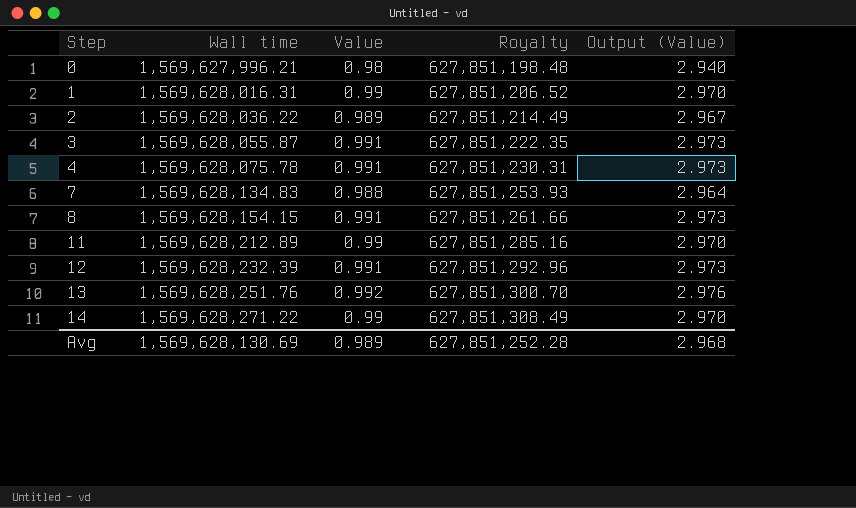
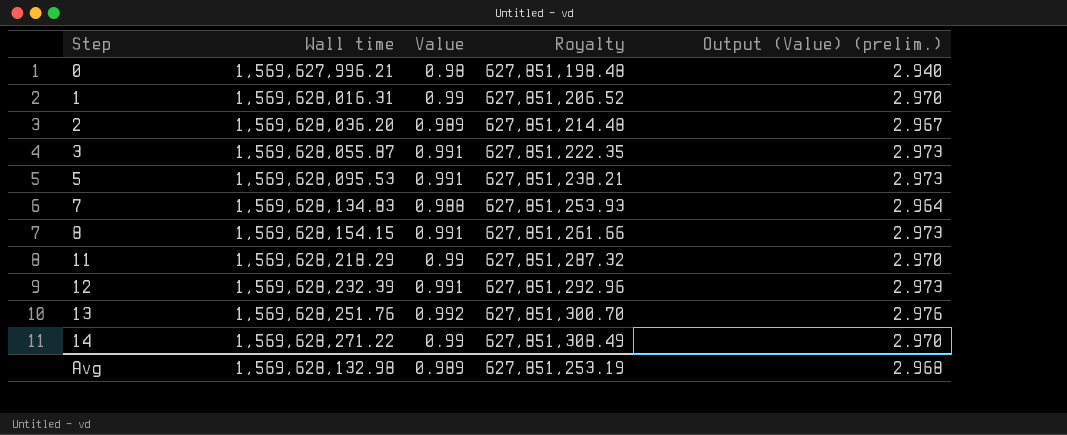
column name: Output (Value) -> Output (Value) (prelim.)
row 4: 1,569,628,075.78 | 0.991 | 627,851,230.31 | 2.973 -> none
2 | Wall time: 1,569,628,036.22 -> 1,569,628,036.20
2 | Royalty: 627,851,214.49 -> 627,851,214.48
row 5: none -> 1,569,628,095.53 | 0.991 | 627,851,238.21 | 2.973
11 | Wall time: 1,569,628,212.89 -> 1,569,628,218.29
11 | Royalty: 627,851,285.16 -> 627,851,287.32
Avg | Wall time: 1,569,628,130.69 -> 1,569,628,132.98
Avg | Royalty: 627,851,252.28 -> 627,851,253.19

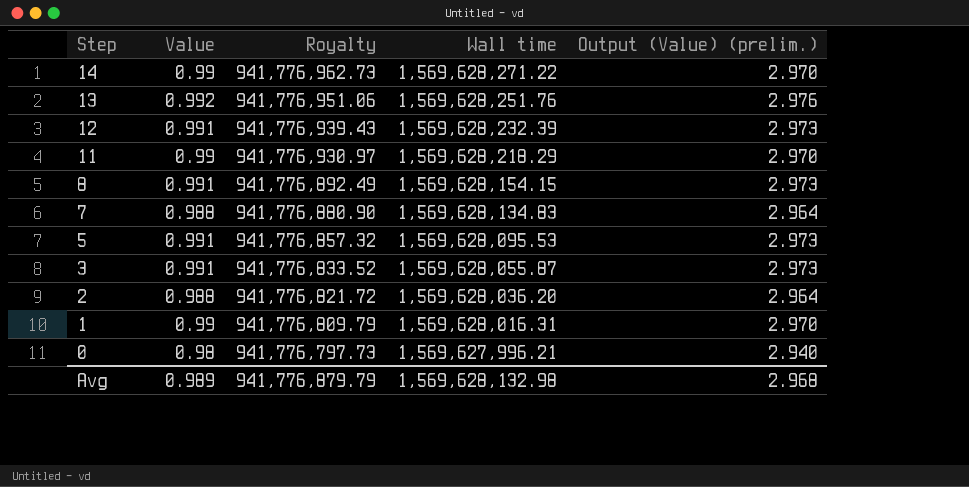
row order: Step ascending -> Step descending
column Royalty | formula: [Wall time] * 0.4 -> [Wall time] * 0.6
column Wall time | position: 2 -> 4
2 | Value: 0.989 -> 0.988
2 | Output (Value) (prelim.): 2.967 -> 2.964
Avg | Royalty: 627,851,253.19 -> 941,776,879.79

